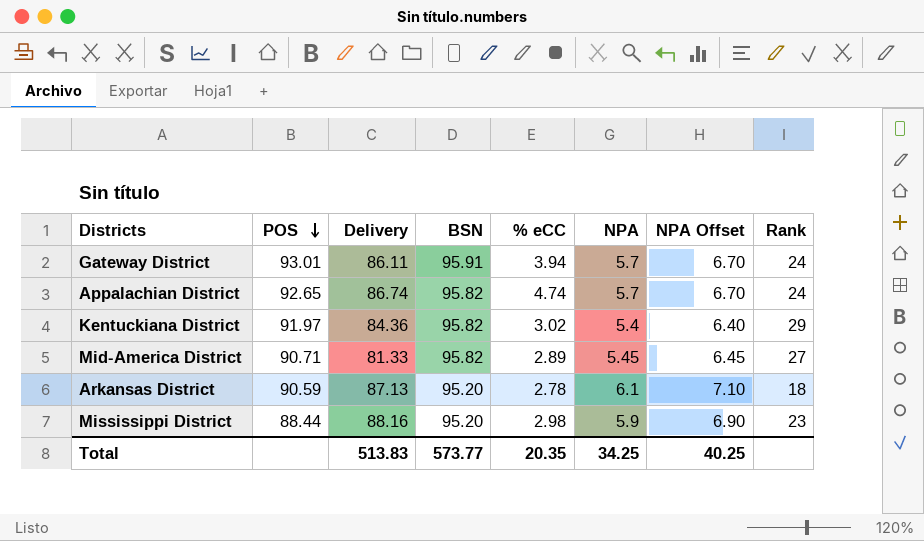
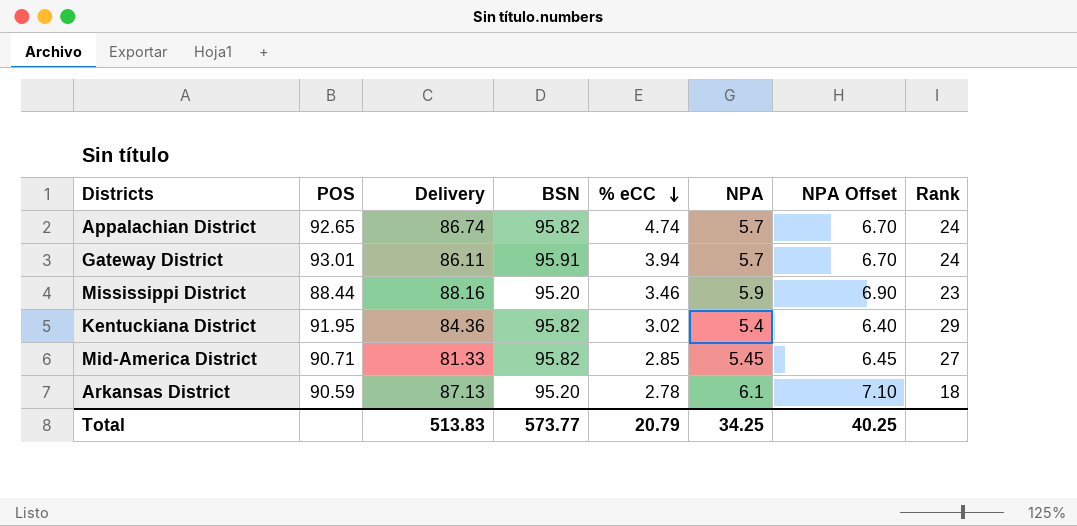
row order: POS descending -> % eCC descending
Mississippi District | % eCC: 2.98 -> 3.46
Kentuckiana District | POS: 91.97 -> 91.95
Mid-America District | % eCC: 2.89 -> 2.85
Total | % eCC: 20.35 -> 20.79

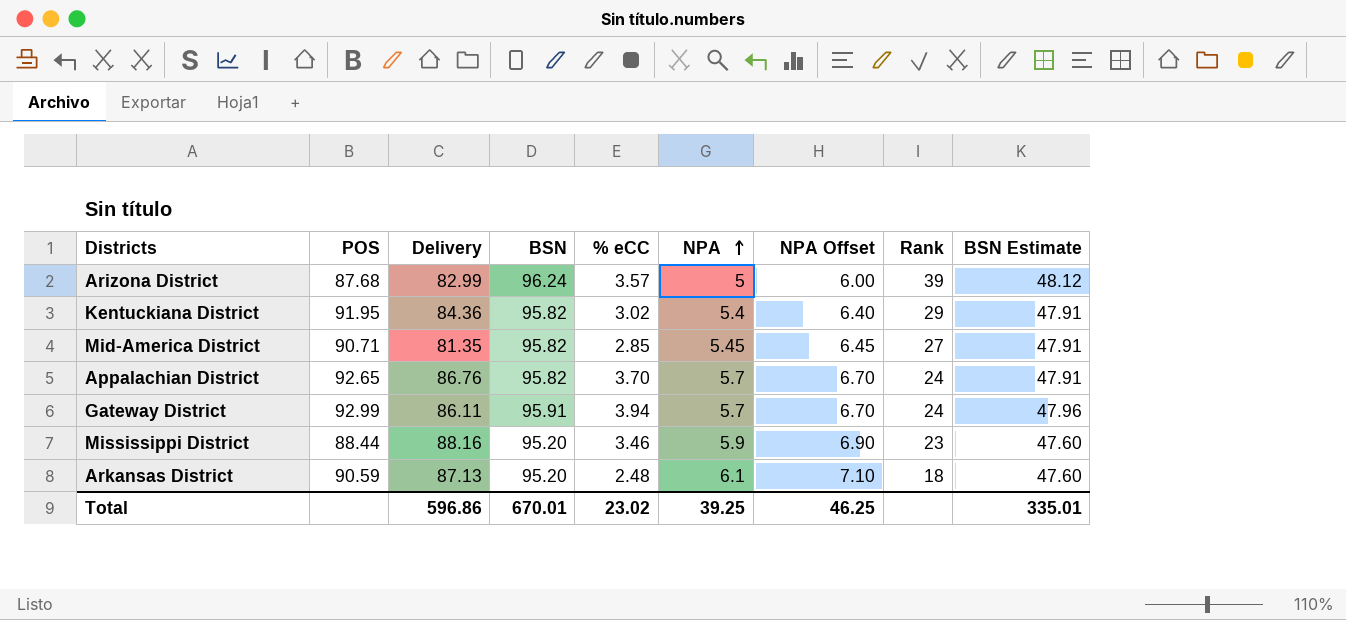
row order: % eCC descending -> NPA ascending
column BSN Estimate | formula: none -> [BSN] * 0.5
row Arizona District: none -> 87.68 | 82.99 | 96.24 | 3.57 | 5 | 6.00 | 39 | 48.12
Mid-America District | Delivery: 81.33 -> 81.35
Appalachian District | Delivery: 86.74 -> 86.76
Appalachian District | % eCC: 4.74 -> 3.70
Gateway District | POS: 93.01 -> 92.99
Arkansas District | % eCC: 2.78 -> 2.48
Total | Delivery: 513.83 -> 596.86
Total | BSN: 573.77 -> 670.01
Total | % eCC: 20.79 -> 23.02
Total | NPA: 34.25 -> 39.25
Total | NPA Offset: 40.25 -> 46.25

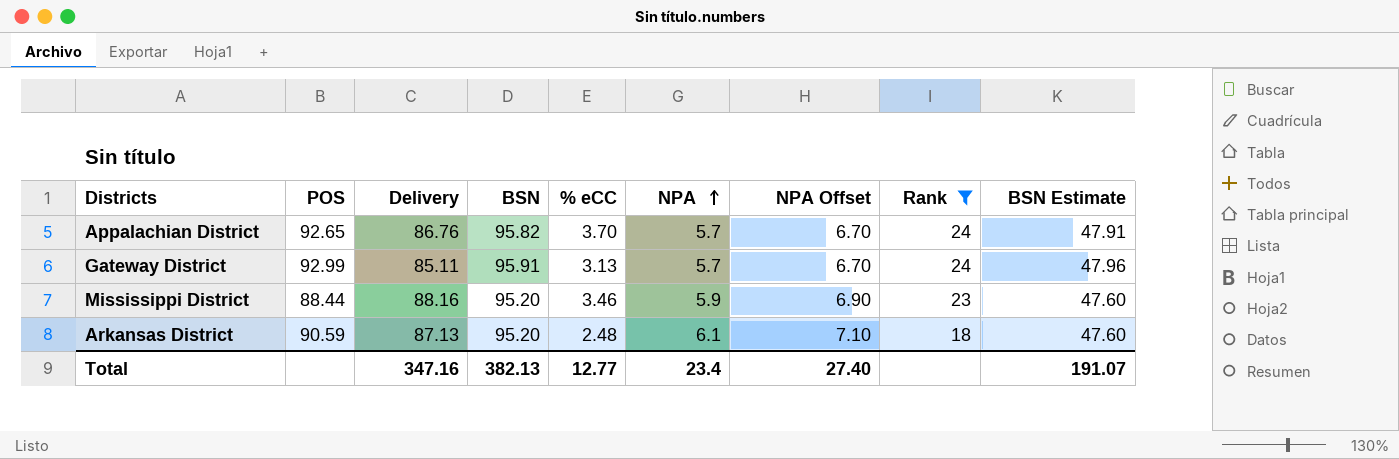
filter: none -> Rank <= 24
Gateway District | Delivery: 86.11 -> 85.11
Gateway District | % eCC: 3.94 -> 3.13
Total | Delivery: 596.86 -> 347.16
Total | BSN: 670.01 -> 382.13
Total | % eCC: 23.02 -> 12.77
Total | NPA: 39.25 -> 23.4
Total | NPA Offset: 46.25 -> 27.40
Total | BSN Estimate: 335.01 -> 191.07

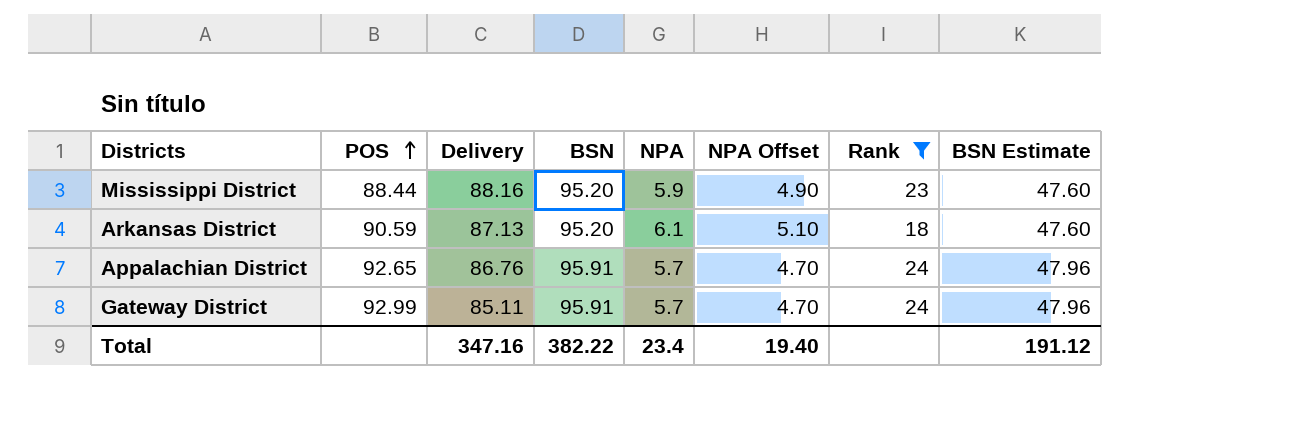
row order: NPA ascending -> POS ascending
column % eCC | position: 5 -> none
column NPA Offset | formula: [NPA] + 1 -> [NPA] - 1
Appalachian District | BSN: 95.82 -> 95.91
Appalachian District | BSN Estimate: 47.91 -> 47.96
Total | BSN: 382.13 -> 382.22
Total | NPA Offset: 27.40 -> 19.40
Total | BSN Estimate: 191.07 -> 191.12

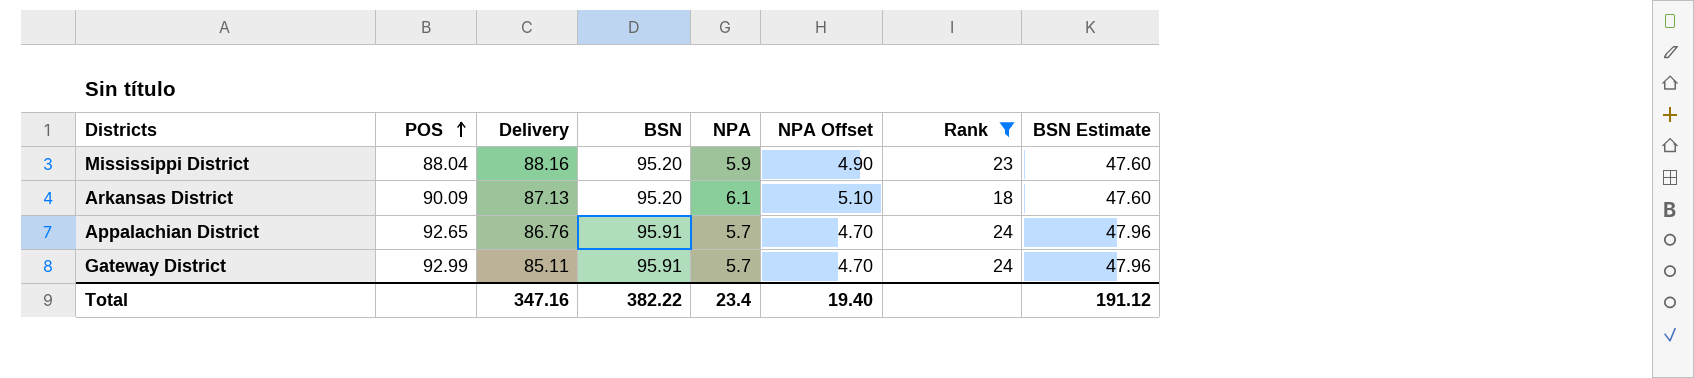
Mississippi District | POS: 88.44 -> 88.04
Arkansas District | POS: 90.59 -> 90.09

